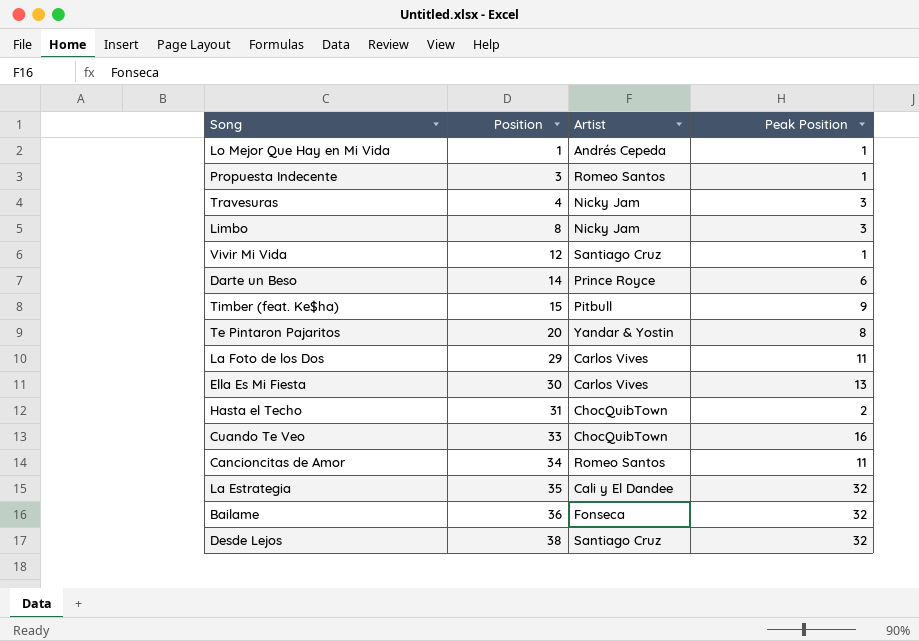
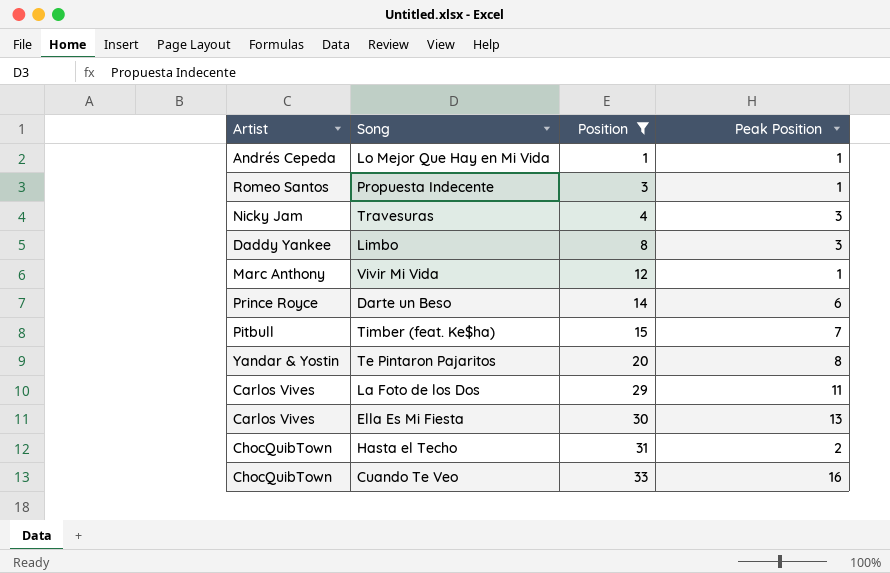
filter: none -> Position <= 33
column Artist | position: 3 -> 1
Limbo | Artist: Nicky Jam -> Daddy Yankee
Vivir Mi Vida | Artist: Santiago Cruz -> Marc Anthony
Timber (feat. Ke$ha) | Peak Position: 9 -> 7

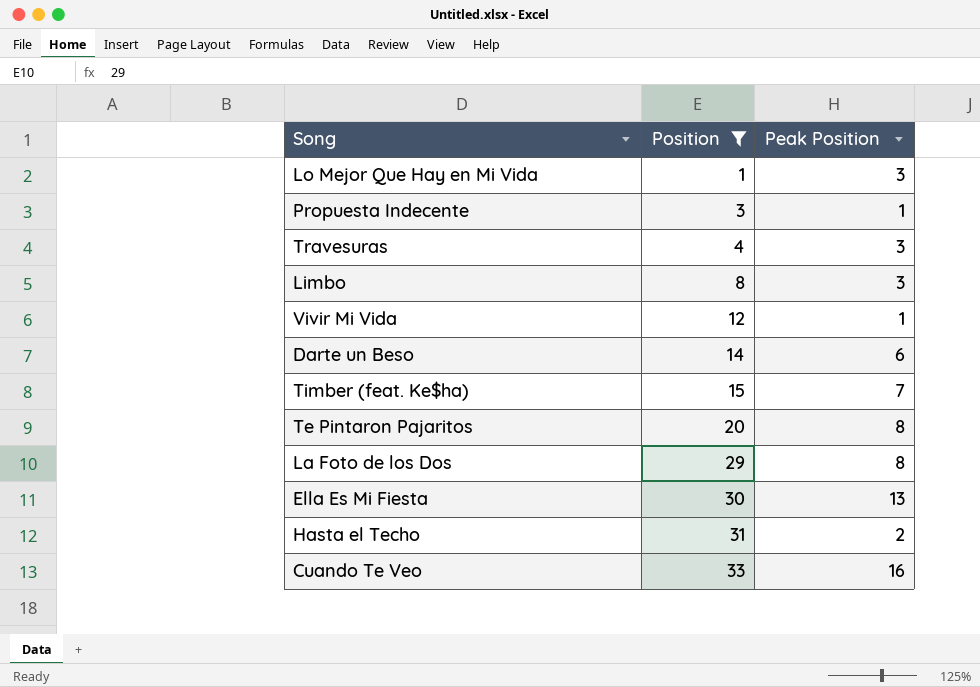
column Artist | position: 1 -> none
Lo Mejor Que Hay en Mi Vida | Peak Position: 1 -> 3
La Foto de los Dos | Peak Position: 11 -> 8

